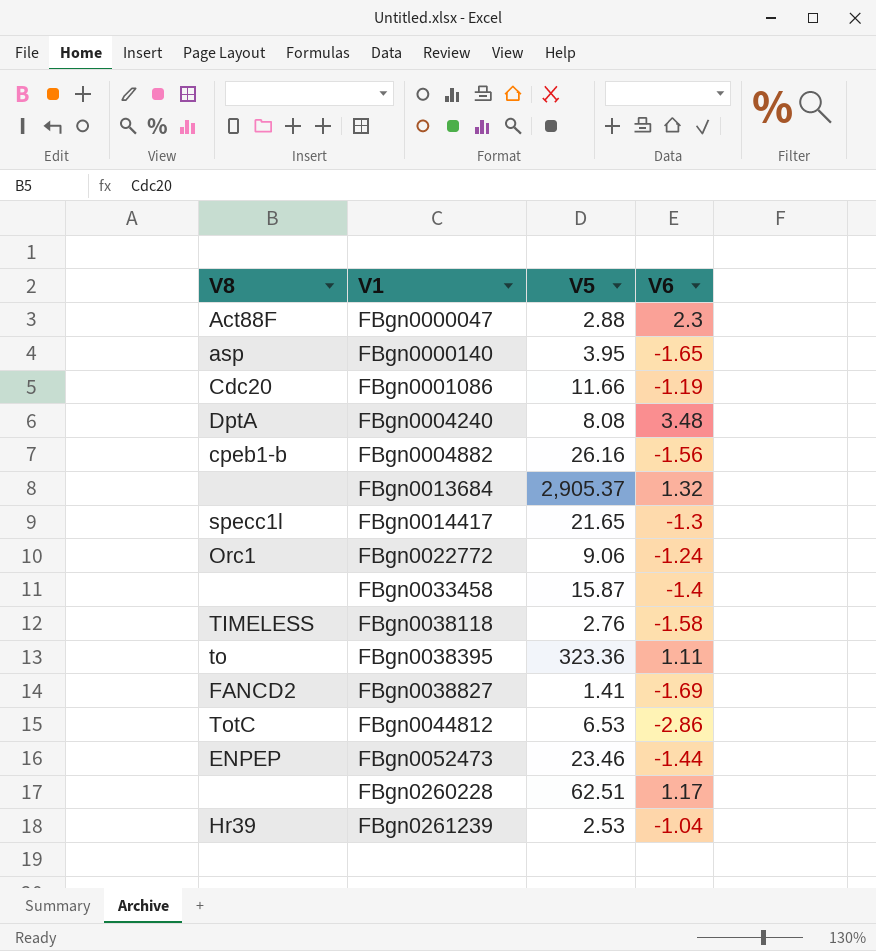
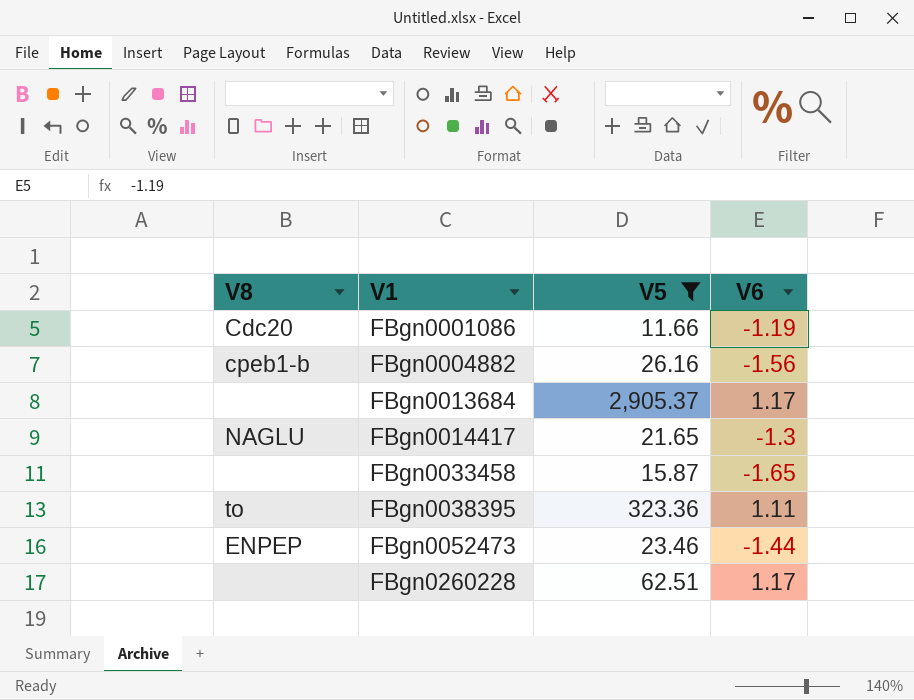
filter: none -> V5 >= 11.66
FBgn0013684 | V6: 1.32 -> 1.17
FBgn0014417 | V8: specc1l -> NAGLU
FBgn0033458 | V6: -1.4 -> -1.65

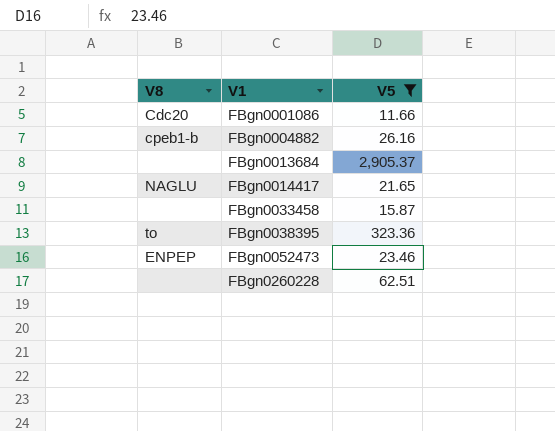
column V6 | position: 4 -> none

